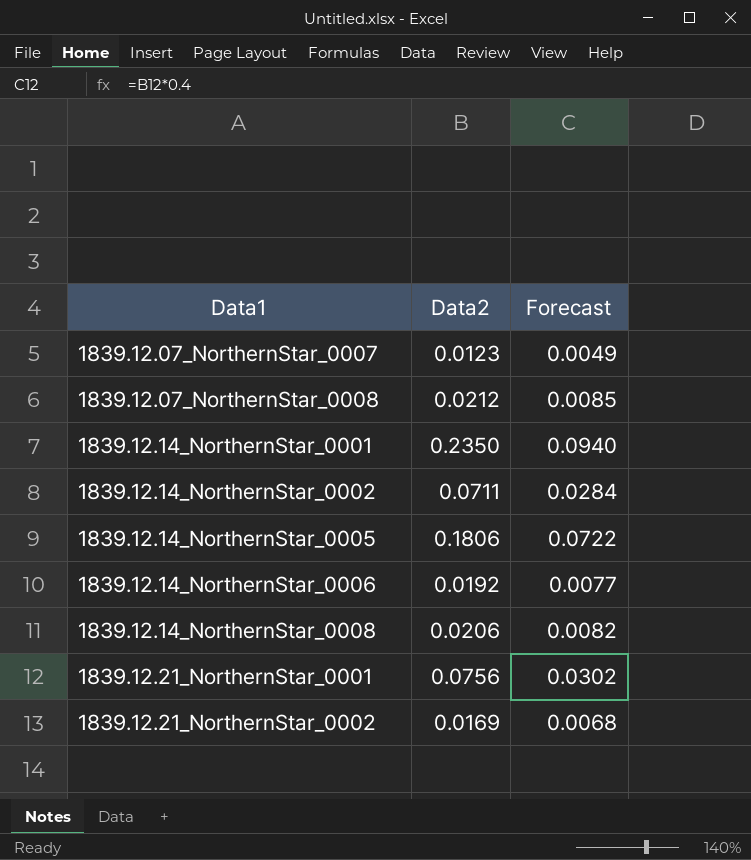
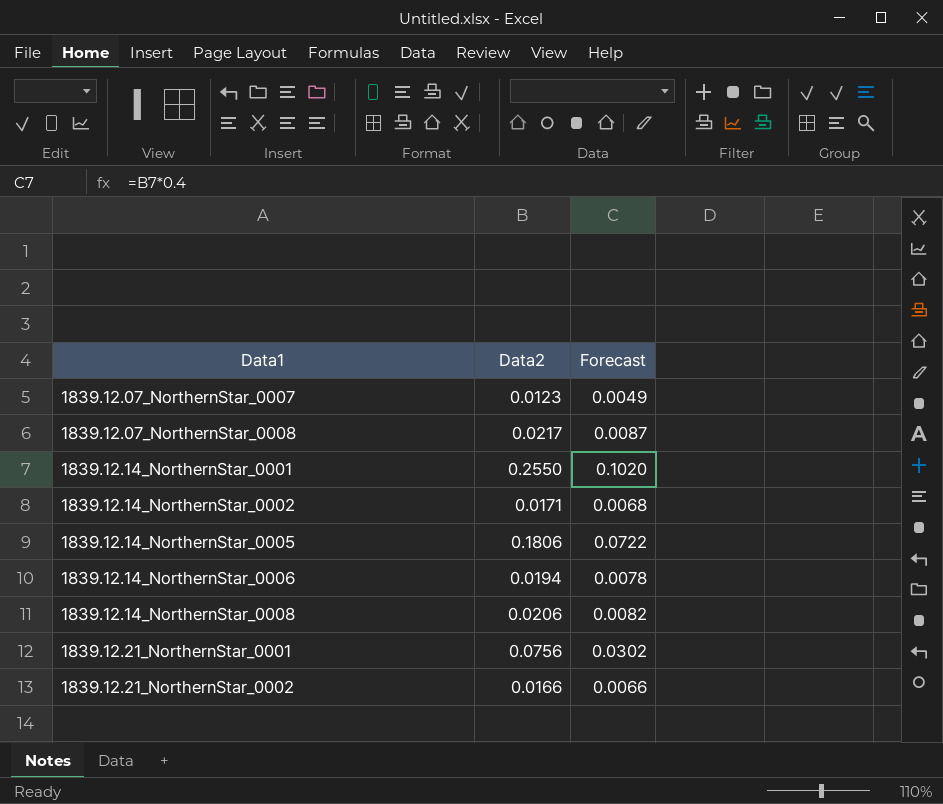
1839.12.07_NorthernStar_0008 | Data2: 0.0212 -> 0.0217
1839.12.07_NorthernStar_0008 | Forecast: 0.0085 -> 0.0087
1839.12.14_NorthernStar_0001 | Data2: 0.2350 -> 0.2550
1839.12.14_NorthernStar_0001 | Forecast: 0.0940 -> 0.1020
1839.12.14_NorthernStar_0002 | Data2: 0.0711 -> 0.0171
1839.12.14_NorthernStar_0002 | Forecast: 0.0284 -> 0.0068
1839.12.14_NorthernStar_0006 | Data2: 0.0192 -> 0.0194
1839.12.14_NorthernStar_0006 | Forecast: 0.0077 -> 0.0078
1839.12.21_NorthernStar_0002 | Data2: 0.0169 -> 0.0166
1839.12.21_NorthernStar_0002 | Forecast: 0.0068 -> 0.0066

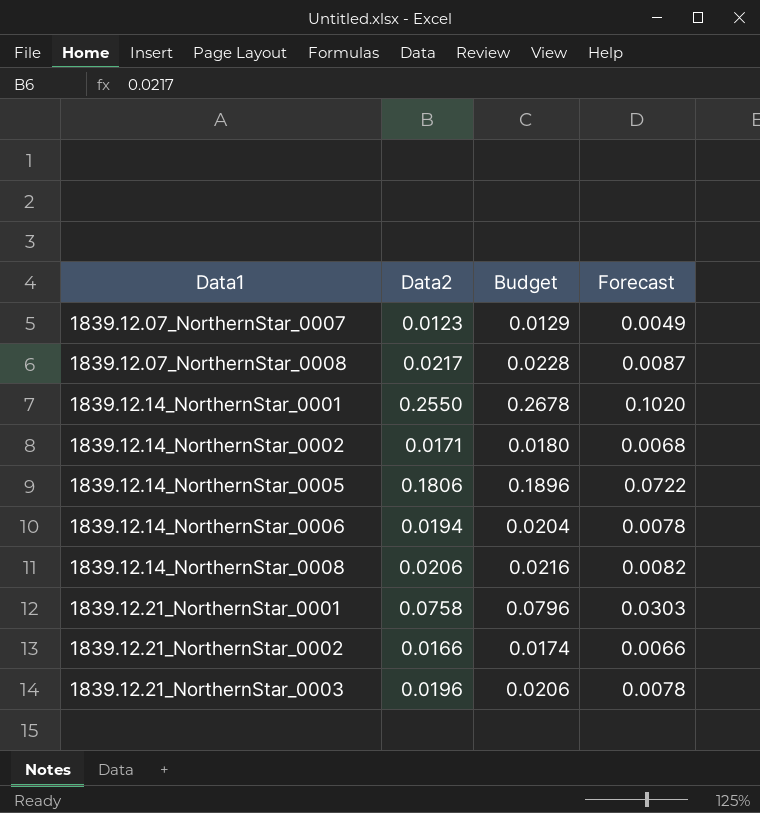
column Budget | formula: none -> [Data2] * 1.05
1839.12.21_NorthernStar_0001 | Data2: 0.0756 -> 0.0758
1839.12.21_NorthernStar_0001 | Forecast: 0.0302 -> 0.0303
row 1839.12.21_NorthernStar_0003: none -> 0.0196 | 0.0206 | 0.0078

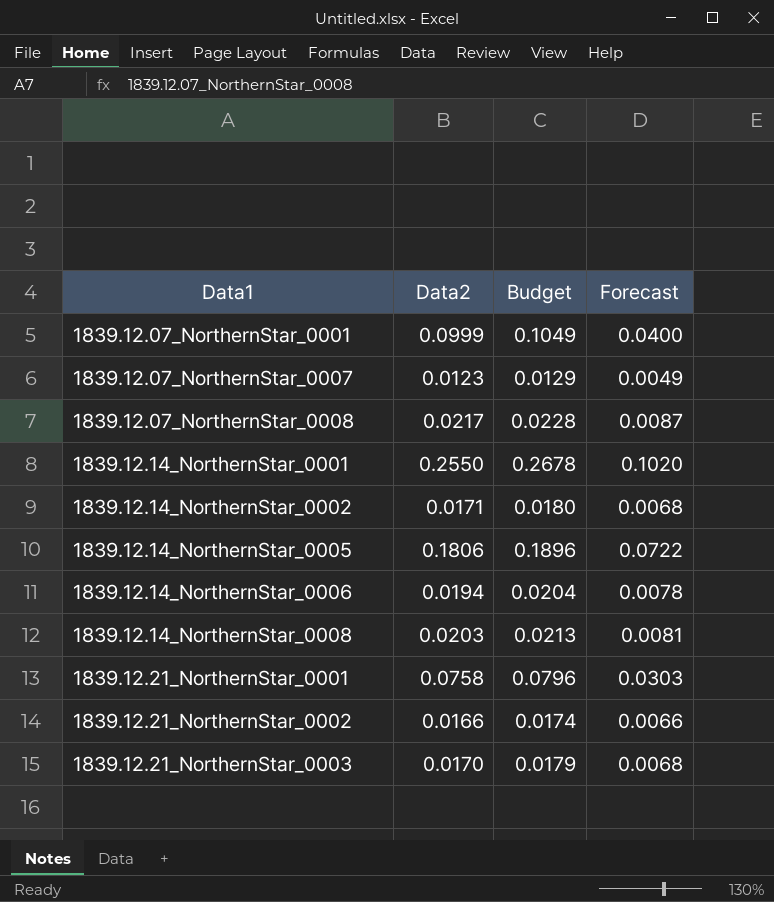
row 1839.12.07_NorthernStar_0001: none -> 0.0999 | 0.1049 | 0.0400
1839.12.14_NorthernStar_0008 | Data2: 0.0206 -> 0.0203
1839.12.14_NorthernStar_0008 | Budget: 0.0216 -> 0.0213
1839.12.14_NorthernStar_0008 | Forecast: 0.0082 -> 0.0081
1839.12.21_NorthernStar_0003 | Data2: 0.0196 -> 0.0170
1839.12.21_NorthernStar_0003 | Budget: 0.0206 -> 0.0179
1839.12.21_NorthernStar_0003 | Forecast: 0.0078 -> 0.0068

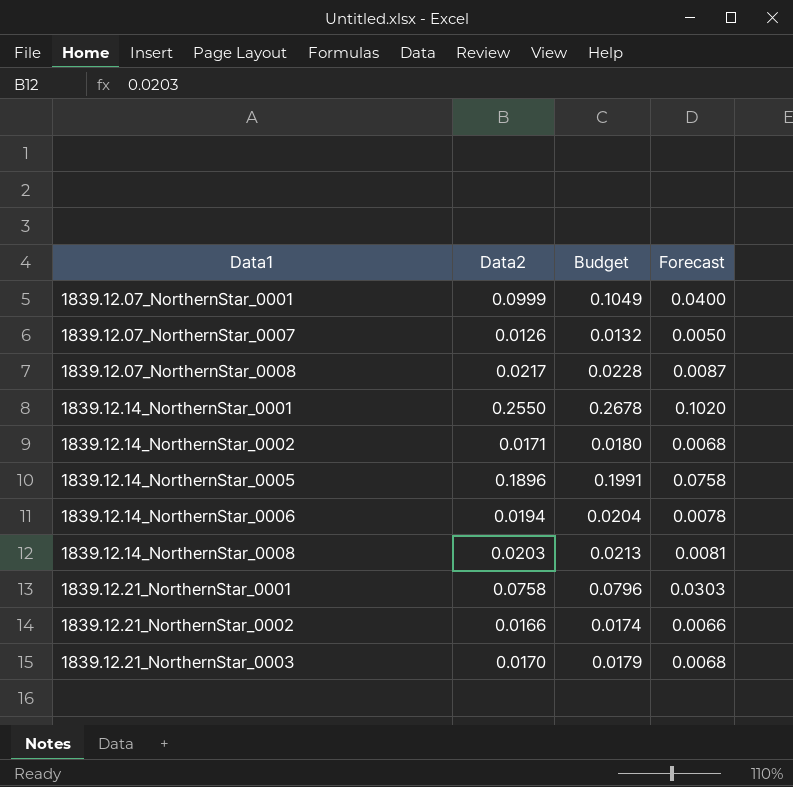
1839.12.07_NorthernStar_0007 | Data2: 0.0123 -> 0.0126
1839.12.07_NorthernStar_0007 | Budget: 0.0129 -> 0.0132
1839.12.07_NorthernStar_0007 | Forecast: 0.0049 -> 0.0050
1839.12.14_NorthernStar_0005 | Data2: 0.1806 -> 0.1896
1839.12.14_NorthernStar_0005 | Budget: 0.1896 -> 0.1991
1839.12.14_NorthernStar_0005 | Forecast: 0.0722 -> 0.0758

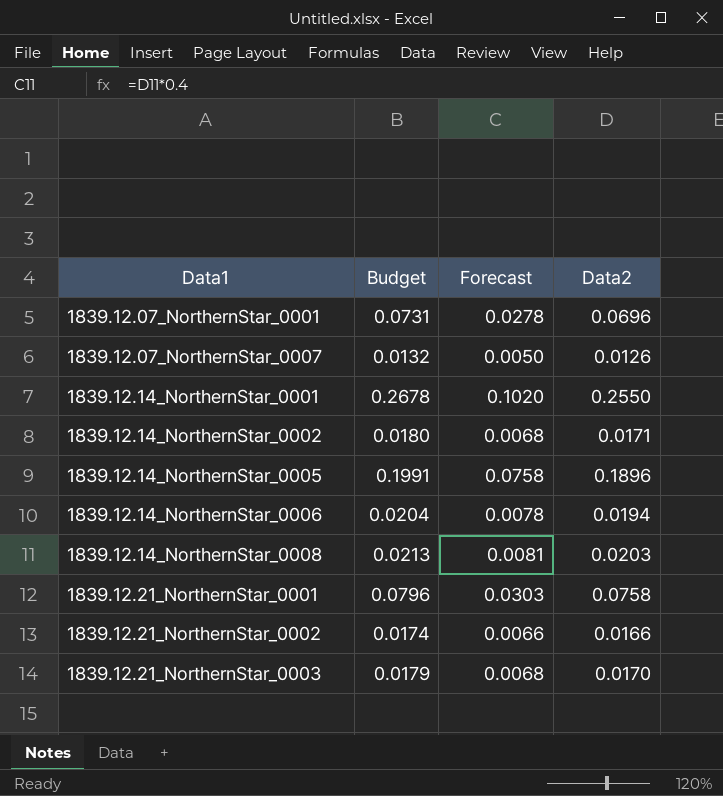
column Data2 | position: 2 -> 4
row 1839.12.07_NorthernStar_0008: 0.0217 | 0.0228 | 0.0087 -> none
1839.12.07_NorthernStar_0001 | Budget: 0.1049 -> 0.0731
1839.12.07_NorthernStar_0001 | Forecast: 0.0400 -> 0.0278
1839.12.07_NorthernStar_0001 | Data2: 0.0999 -> 0.0696

